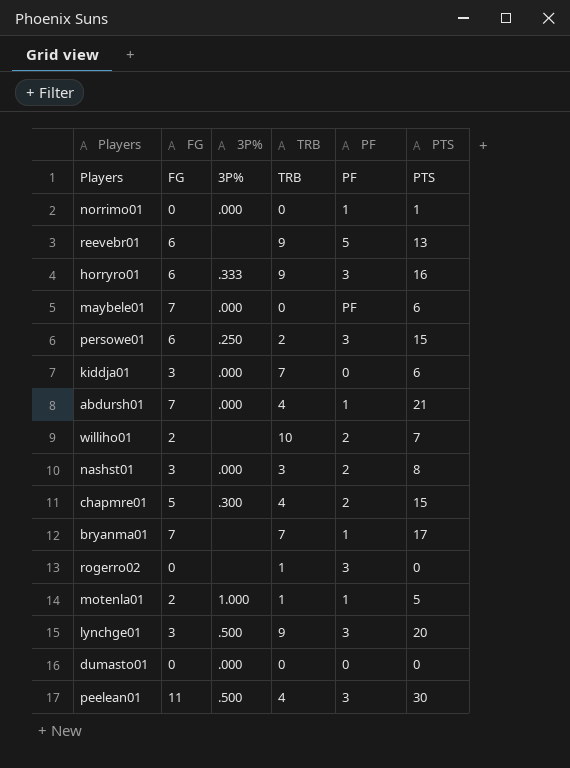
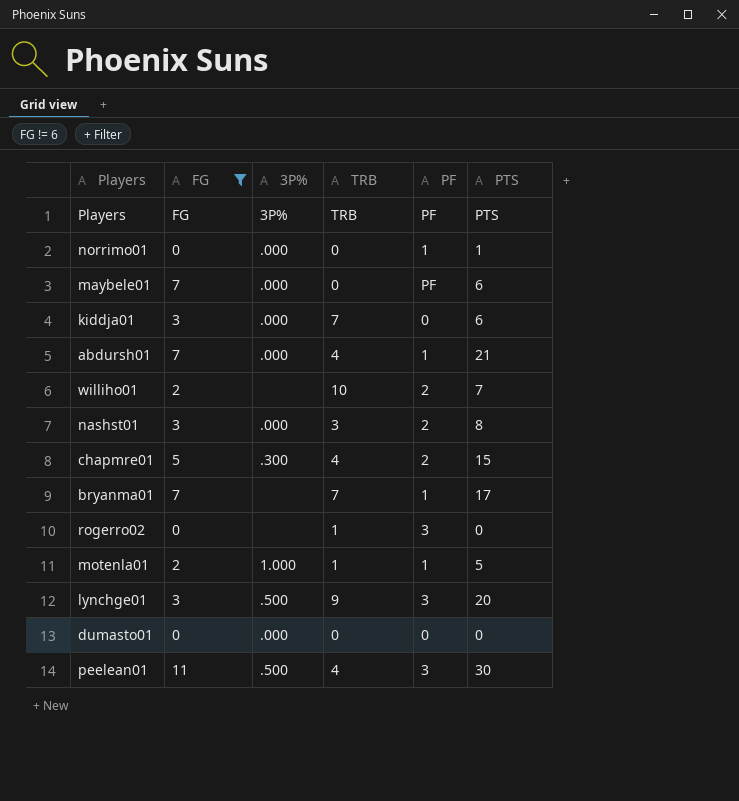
filter: none -> FG != 6

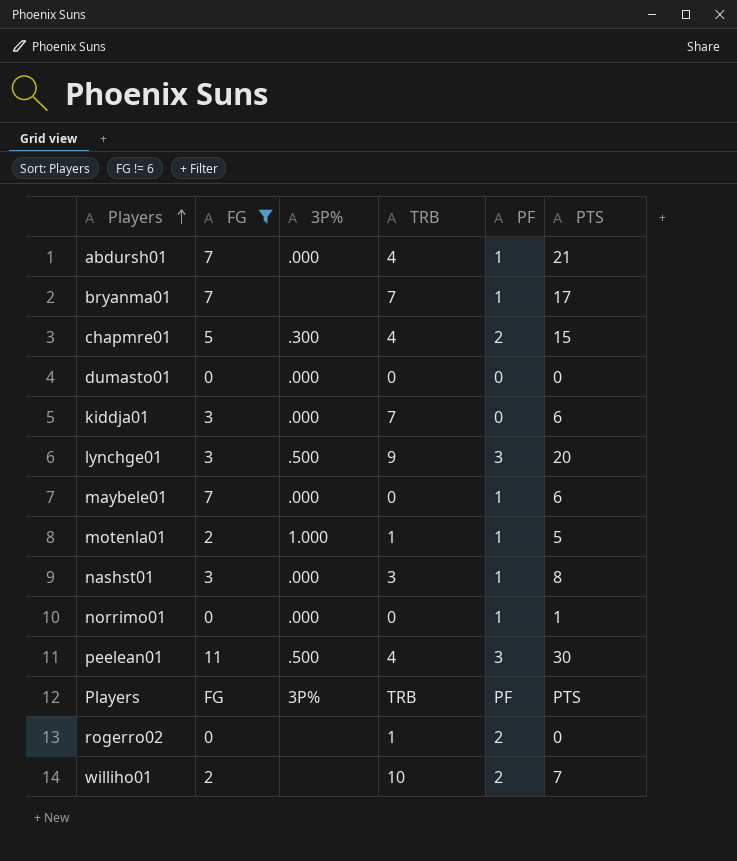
row order: none -> Players ascending
maybele01 | PF: PF -> 1
nashst01 | PF: 2 -> 1
rogerro02 | PF: 3 -> 2

